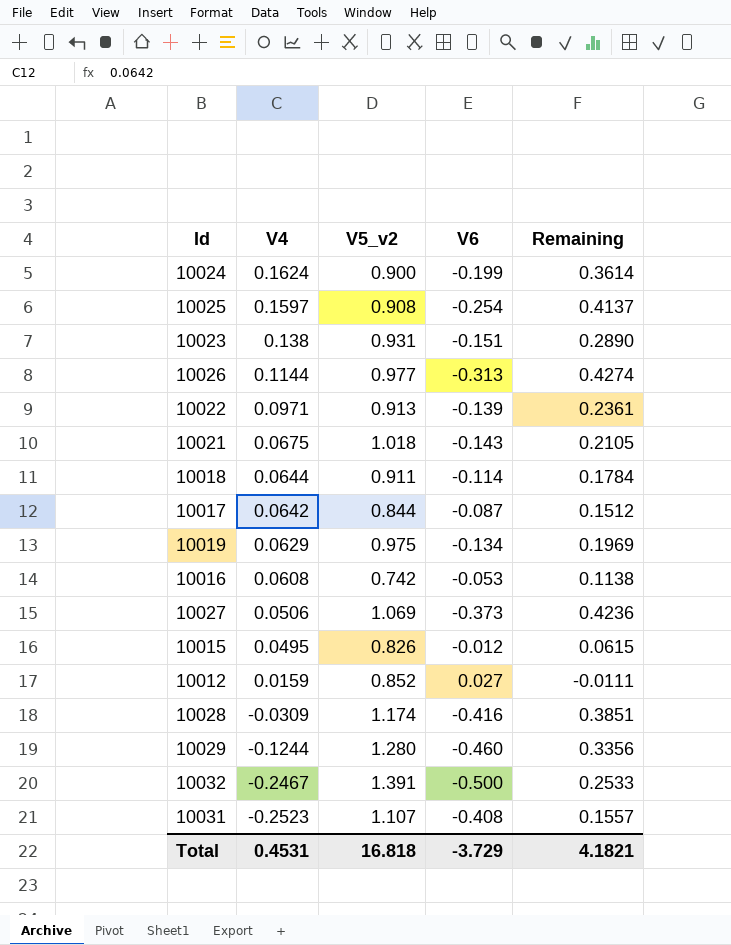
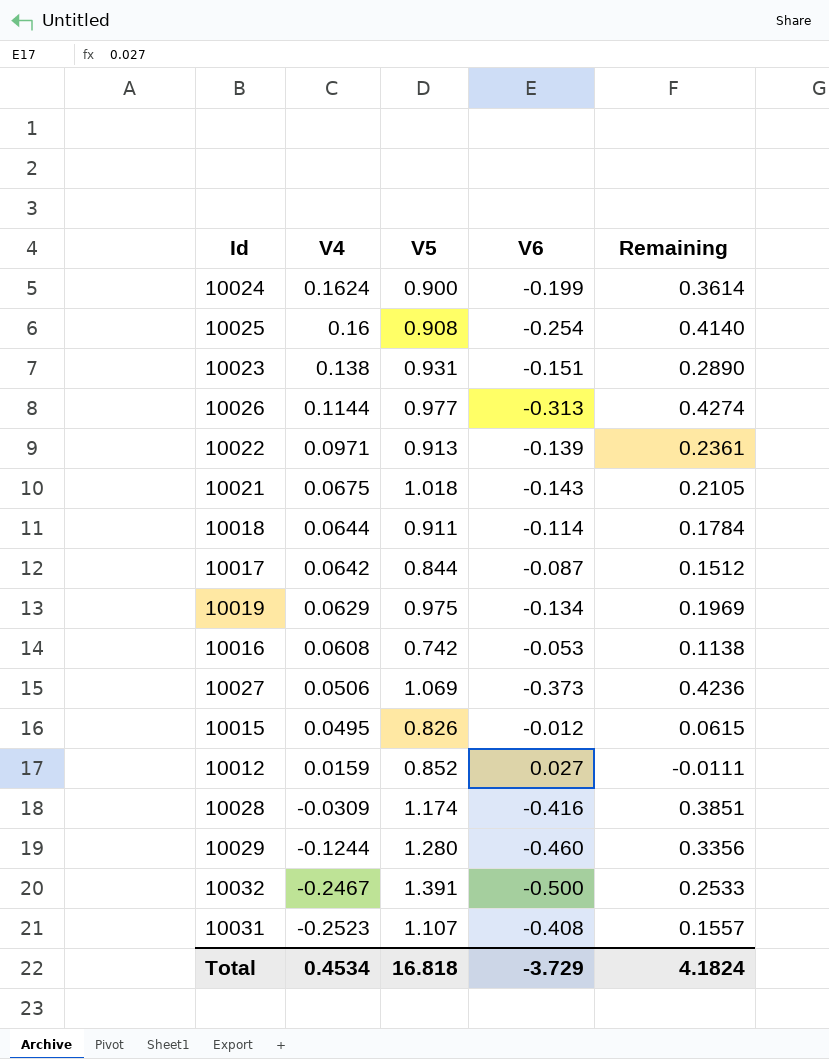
column name: V5_v2 -> V5
10025 | V4: 0.1597 -> 0.16
10025 | Remaining: 0.4137 -> 0.4140
Total | V4: 0.4531 -> 0.4534
Total | Remaining: 4.1821 -> 4.1824

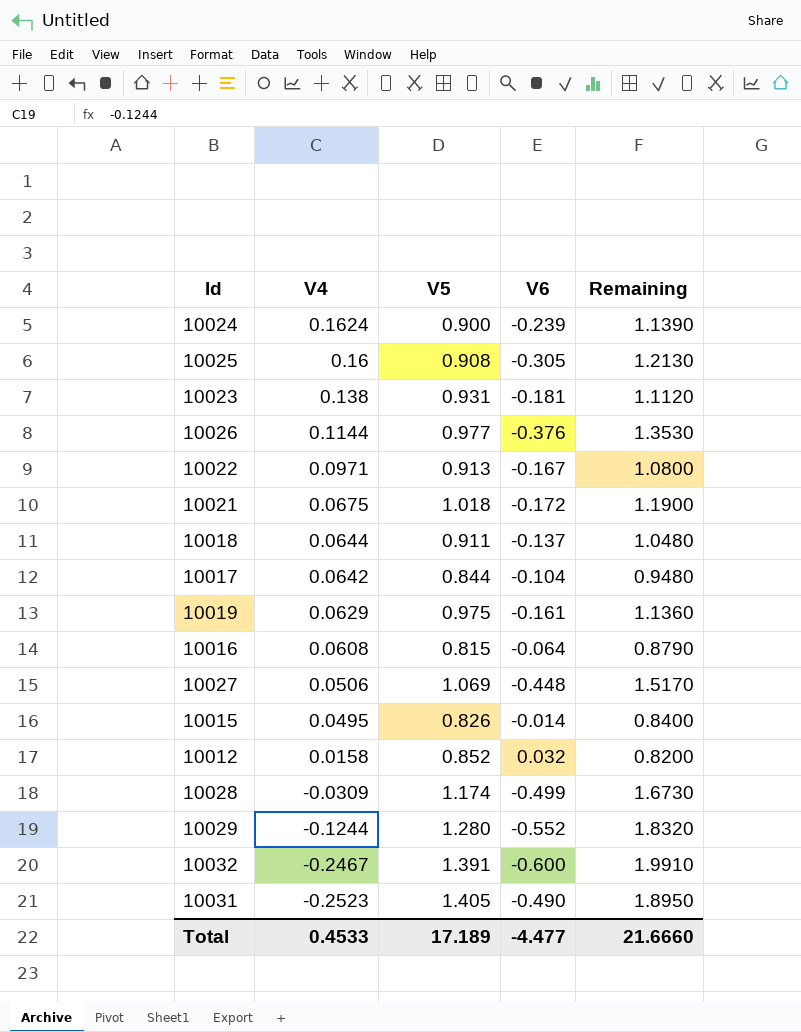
column Remaining | formula: [V4] - [V6] -> [V5] - [V6]
10024 | V6: -0.199 -> -0.239
10025 | V6: -0.254 -> -0.305
10023 | V6: -0.151 -> -0.181
10026 | V6: -0.313 -> -0.376
10022 | V6: -0.139 -> -0.167
10021 | V6: -0.143 -> -0.172
10018 | V6: -0.114 -> -0.137
10017 | V6: -0.087 -> -0.104
10019 | V6: -0.134 -> -0.161
10016 | V5: 0.742 -> 0.815
10016 | V6: -0.053 -> -0.064
10027 | V6: -0.373 -> -0.448
10015 | V6: -0.012 -> -0.014
10012 | V4: 0.0159 -> 0.0158
10012 | V6: 0.027 -> 0.032
10028 | V6: -0.416 -> -0.499
10029 | V6: -0.460 -> -0.552
10032 | V6: -0.500 -> -0.600
10031 | V5: 1.107 -> 1.405
10031 | V6: -0.408 -> -0.490
Total | V4: 0.4534 -> 0.4533
Total | V5: 16.818 -> 17.189
Total | V6: -3.729 -> -4.477
Total | Remaining: 4.1824 -> 21.6660

